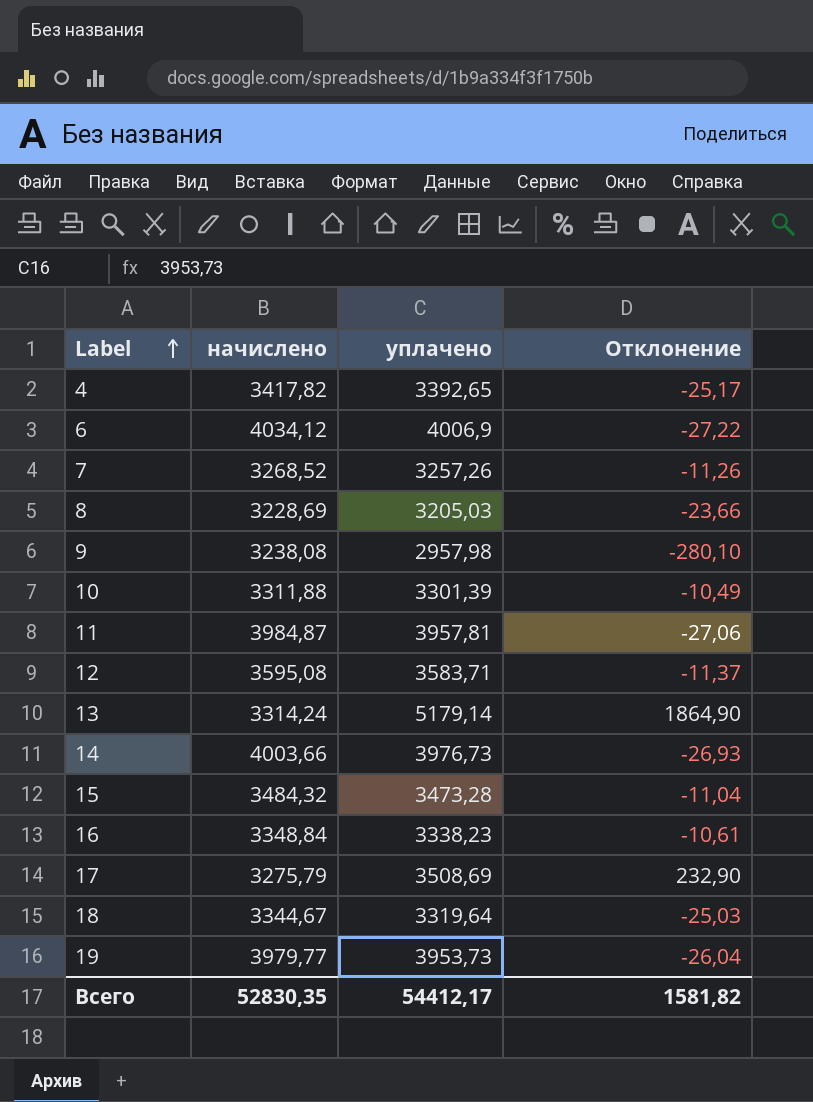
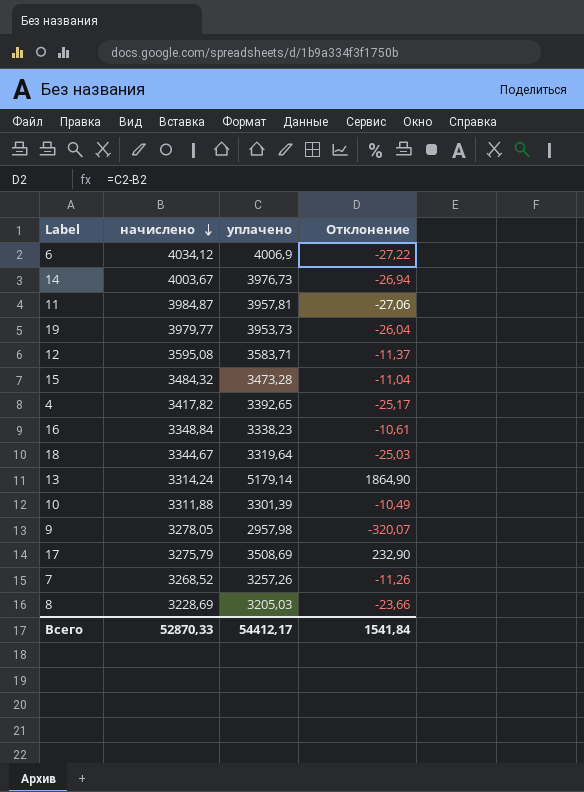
row order: Label ascending -> начислено descending
14 | начислено: 4003,66 -> 4003,67
14 | Отклонение: -26,93 -> -26,94
9 | начислено: 3238,08 -> 3278,05
9 | Отклонение: -280,10 -> -320,07
Всего | начислено: 52830,35 -> 52870,33
Всего | Отклонение: 1581,82 -> 1541,84

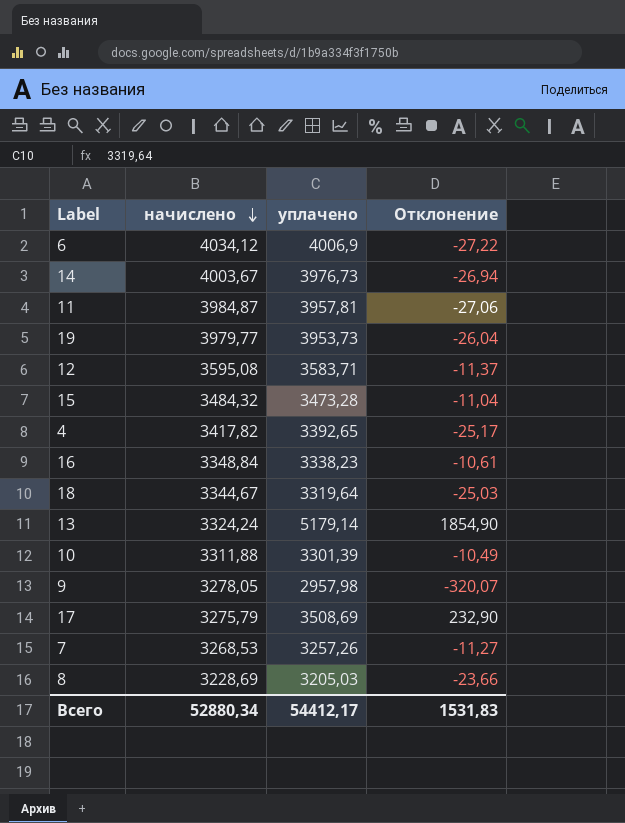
13 | начислено: 3314,24 -> 3324,24
13 | Отклонение: 1864,90 -> 1854,90
7 | начислено: 3268,52 -> 3268,53
7 | Отклонение: -11,26 -> -11,27
Всего | начислено: 52870,33 -> 52880,34
Всего | Отклонение: 1541,84 -> 1531,83

